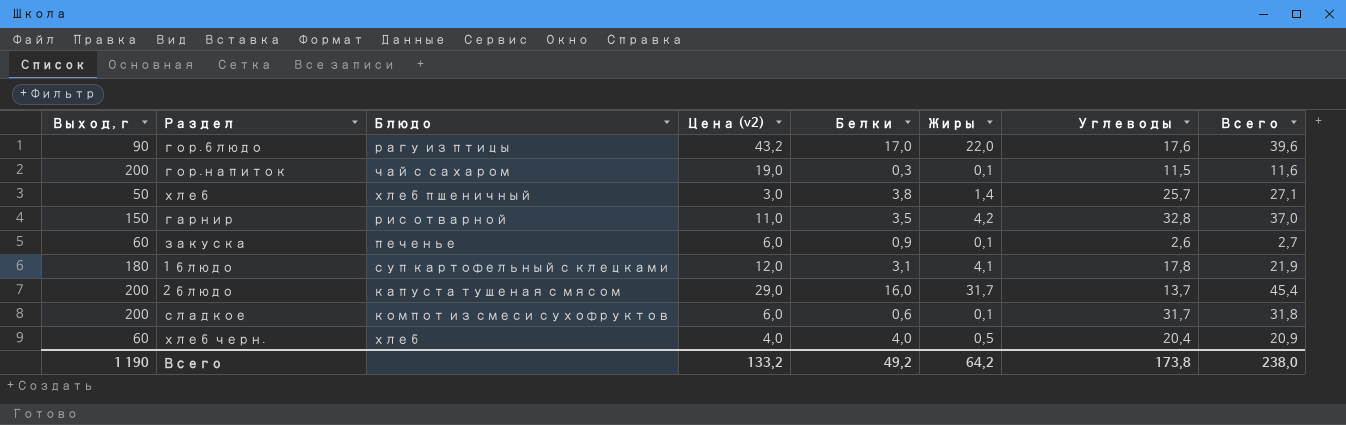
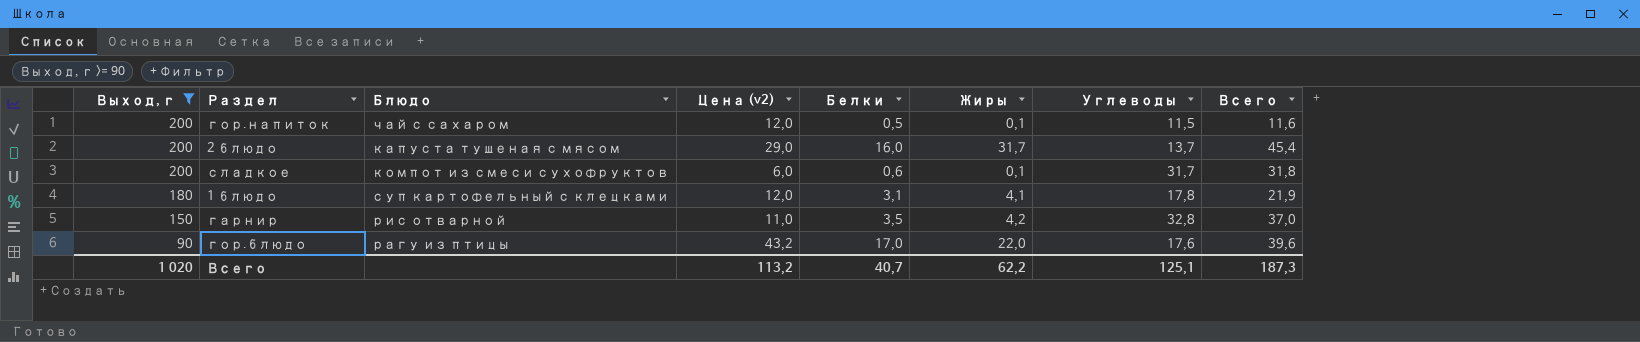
filter: none -> Выход, г >= 90
row order: none -> Выход, г descending
гор.напиток | Цена (v2): 19,0 -> 12,0
гор.напиток | Белки: 0,3 -> 0,5
Всего | Выход, г: 1 190 -> 1 020
Всего | Цена (v2): 133,2 -> 113,2
Всего | Белки: 49,2 -> 40,7
Всего | Жиры: 64,2 -> 62,2
Всего | Углеводы: 173,8 -> 125,1
Всего | Всего: 238,0 -> 187,3

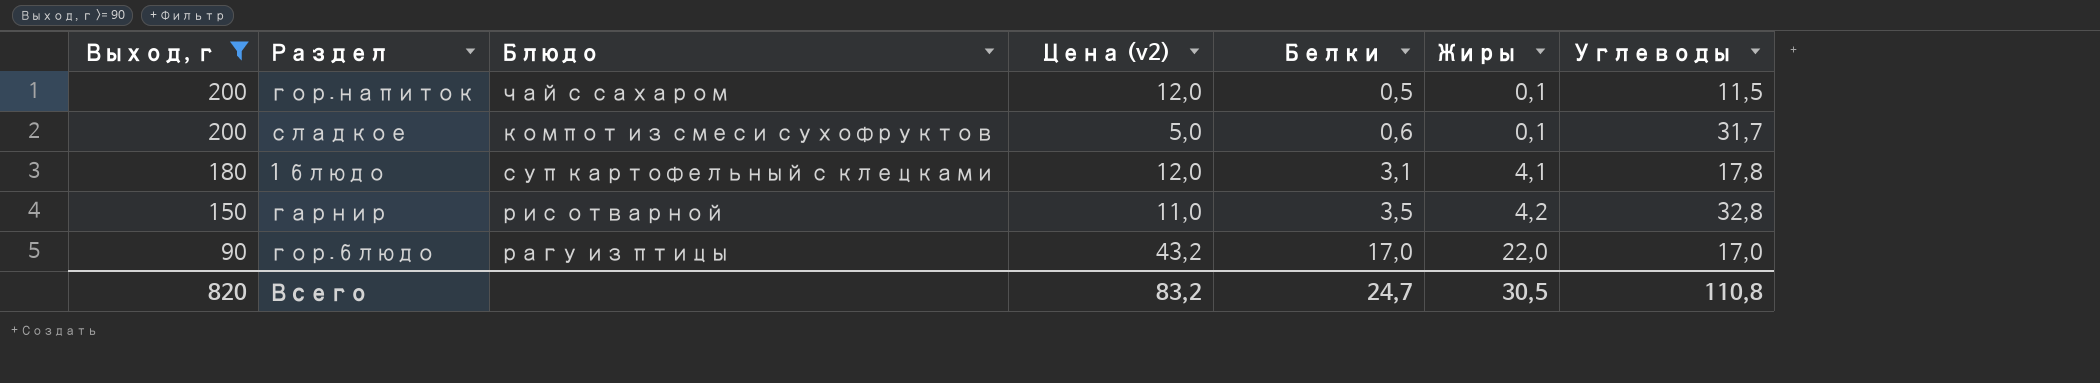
column Всего | formula: [Жиры] + [Углеводы] -> none
row 2 блюдо: 200 | капуста тушеная с мясом | 29,0 | 16,0 | 31,7 | 13,7 | 45,4 -> none
сладкое | Цена (v2): 6,0 -> 5,0
гор.блюдо | Углеводы: 17,6 -> 17,0
Всего | Выход, г: 1 020 -> 820
Всего | Цена (v2): 113,2 -> 83,2
Всего | Белки: 40,7 -> 24,7
Всего | Жиры: 62,2 -> 30,5
Всего | Углеводы: 125,1 -> 110,8

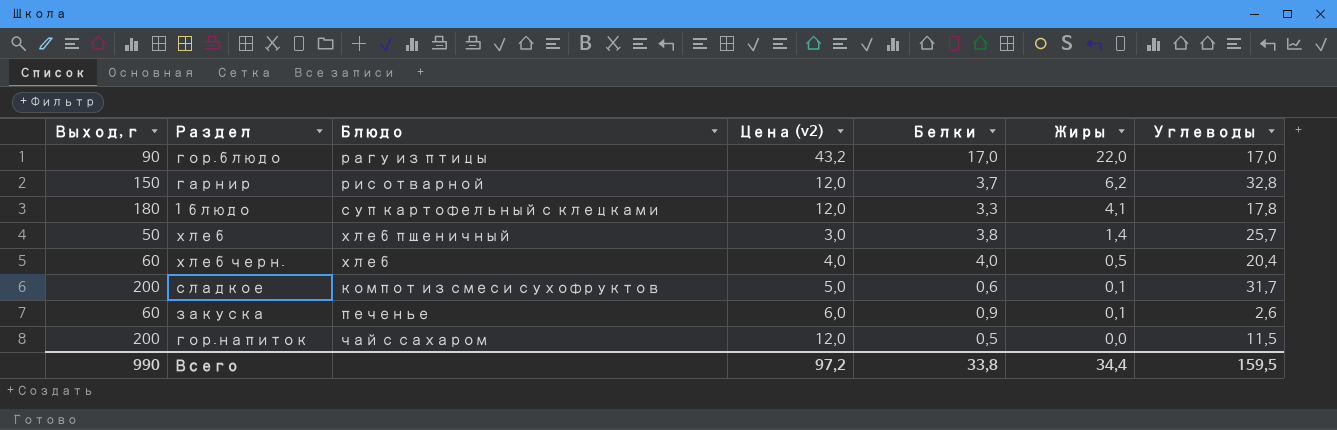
filter: Выход, г >= 90 -> none
row order: Выход, г descending -> Жиры descending
гарнир | Цена (v2): 11,0 -> 12,0
гарнир | Белки: 3,5 -> 3,7
гарнир | Жиры: 4,2 -> 6,2
1 блюдо | Белки: 3,1 -> 3,3
гор.напиток | Жиры: 0,1 -> 0,0
Всего | Выход, г: 820 -> 990
Всего | Цена (v2): 83,2 -> 97,2
Всего | Белки: 24,7 -> 33,8
Всего | Жиры: 30,5 -> 34,4
Всего | Углеводы: 110,8 -> 159,5

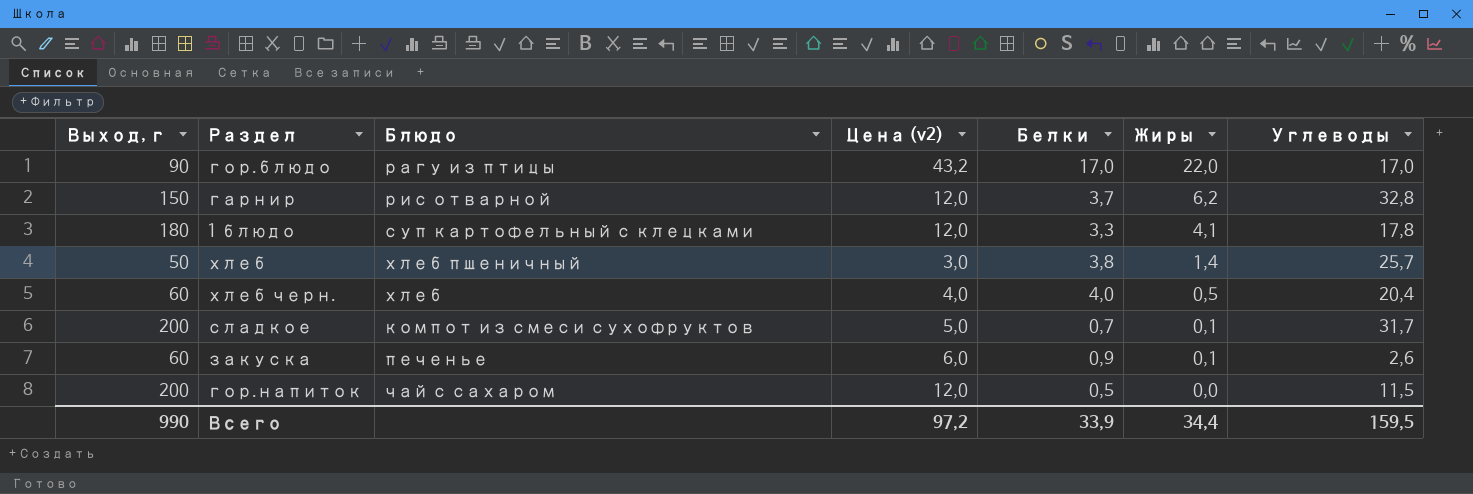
сладкое | Белки: 0,6 -> 0,7
Всего | Белки: 33,8 -> 33,9

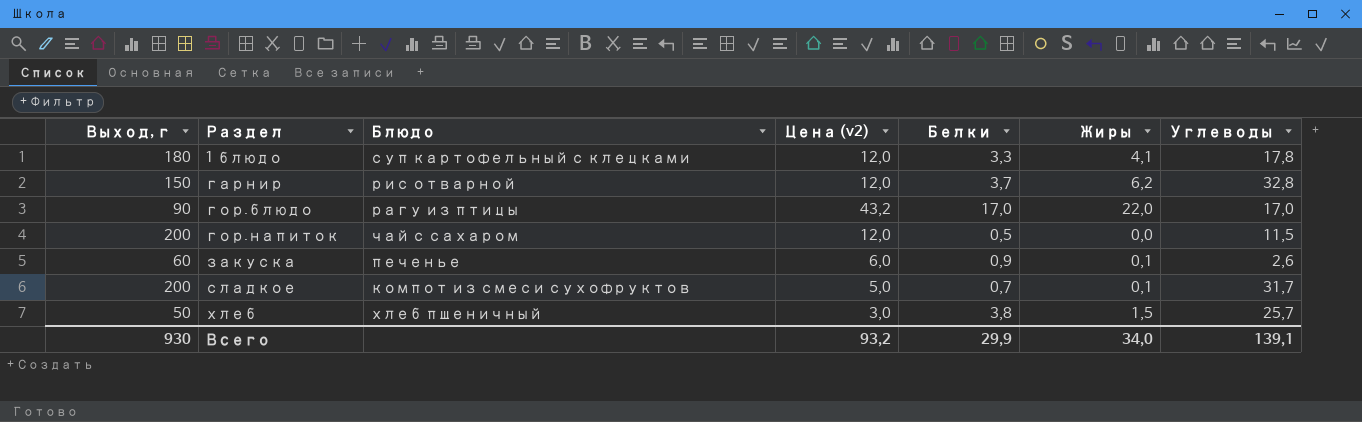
row order: Жиры descending -> Раздел ascending
row хлеб черн.: 60 | хлеб | 4,0 | 4,0 | 0,5 | 20,4 -> none
хлеб | Жиры: 1,4 -> 1,5
Всего | Выход, г: 990 -> 930
Всего | Цена (v2): 97,2 -> 93,2
Всего | Белки: 33,9 -> 29,9
Всего | Жиры: 34,4 -> 34,0
Всего | Углеводы: 159,5 -> 139,1

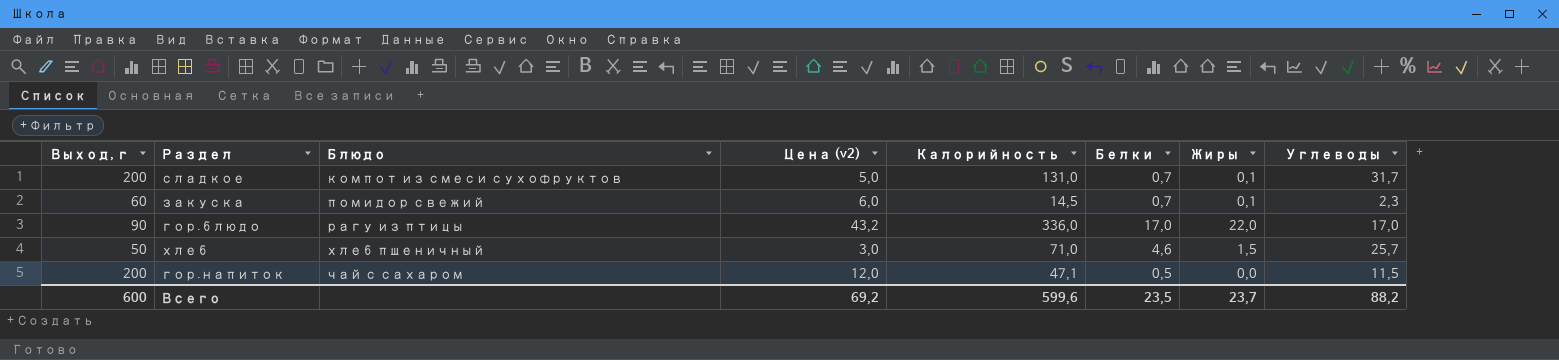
row order: Раздел ascending -> Блюдо ascending
column Калорийность | position: none -> 5
row 1 блюдо: 180 | суп картофельный с клецками | 12,0 | 3,3 | 4,1 | 17,8 -> none
row гарнир: 150 | рис отварной | 12,0 | 3,7 | 6,2 | 32,8 -> none
закуска | Блюдо: печенье -> помидор свежий
закуска | Белки: 0,9 -> 0,7
закуска | Углеводы: 2,6 -> 2,3
хлеб | Белки: 3,8 -> 4,6
Всего | Выход, г: 930 -> 600
Всего | Цена (v2): 93,2 -> 69,2
Всего | Белки: 29,9 -> 23,5
Всего | Жиры: 34,0 -> 23,7
Всего | Углеводы: 139,1 -> 88,2

